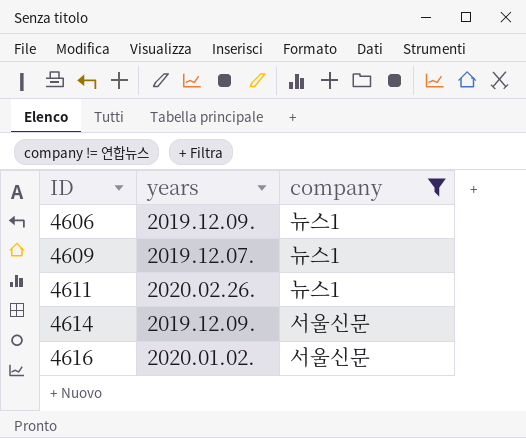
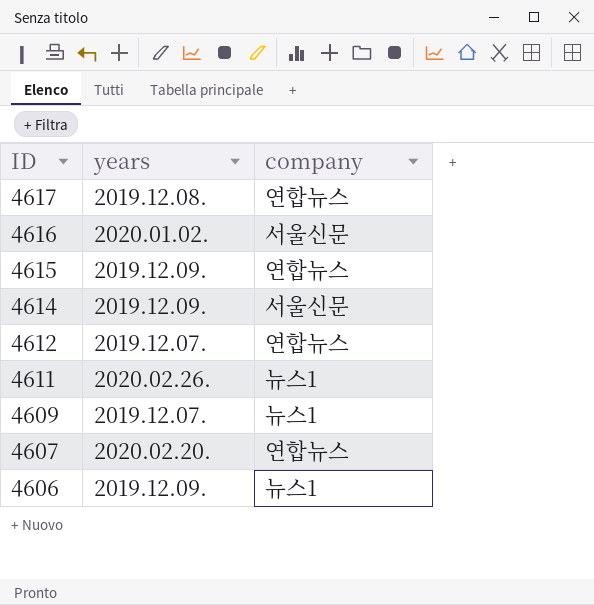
filter: company != 연합뉴스 -> none
row order: ID ascending -> ID descending

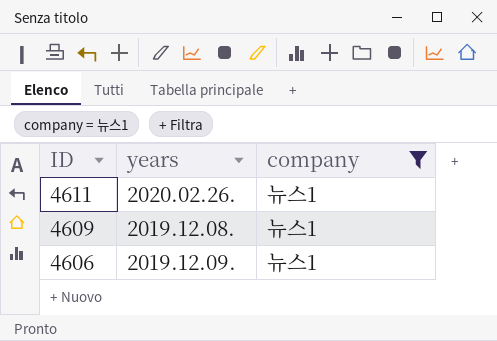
filter: none -> company = 뉴스1
4609 | years: 2019.12.07. -> 2019.12.08.

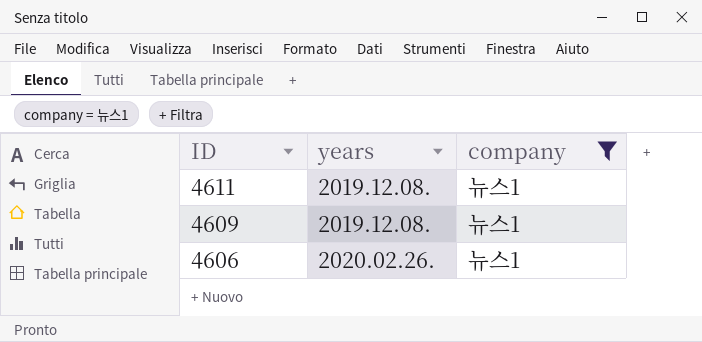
4611 | years: 2020.02.26. -> 2019.12.08.
4606 | years: 2019.12.09. -> 2020.02.26.

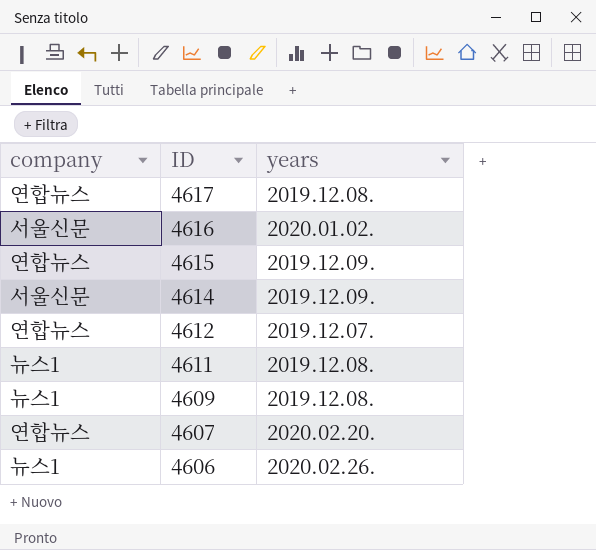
filter: company = 뉴스1 -> none
column company | position: 3 -> 1

